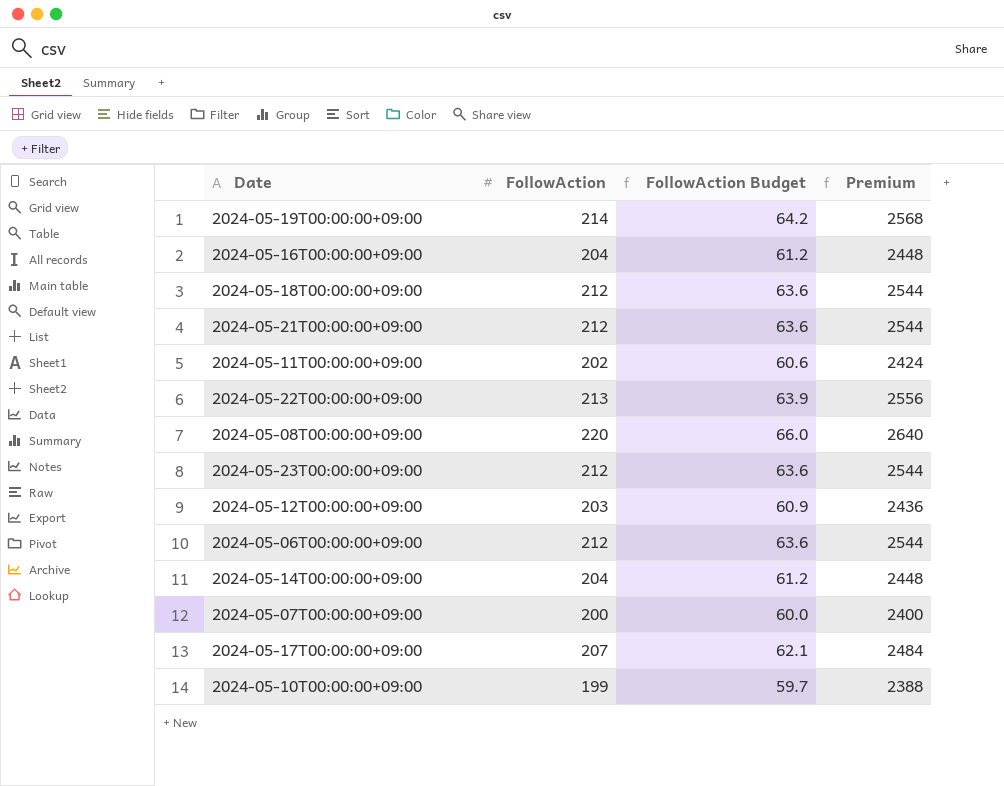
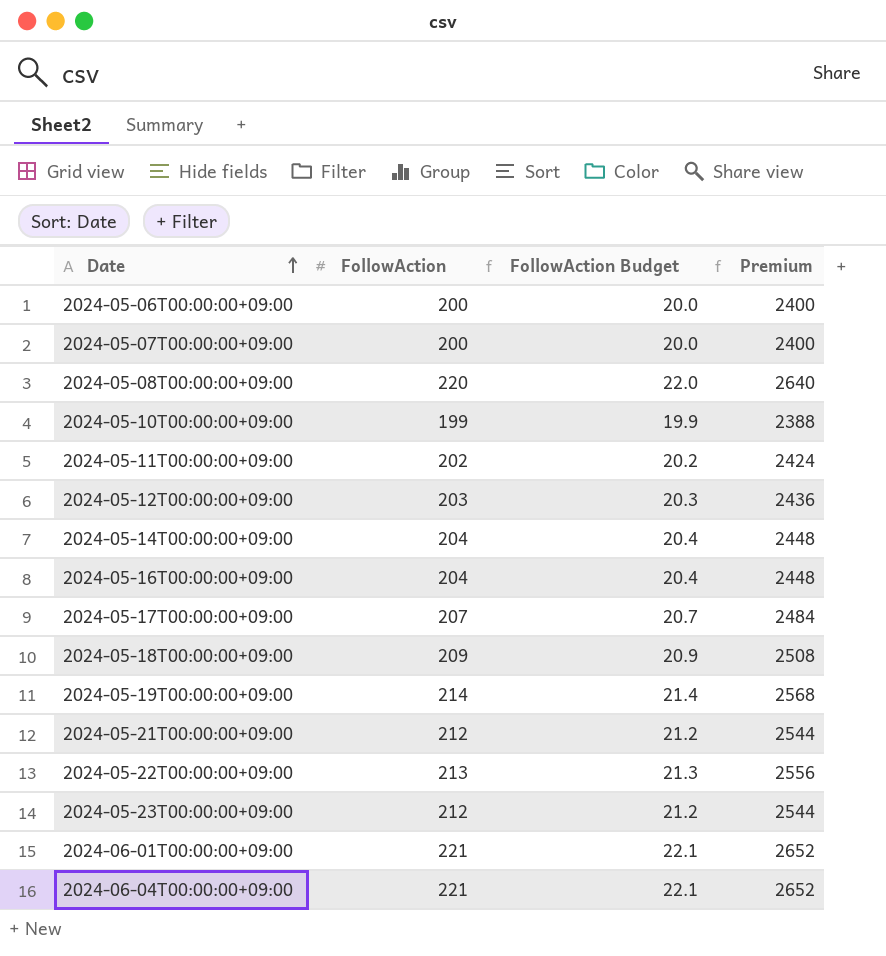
row order: none -> Date ascending
column FollowAction Budget | formula: [FollowAction] * 0.3 -> [FollowAction] * 0.1
2024-05-06T00:00:00+09:00 | FollowAction: 212 -> 200
2024-05-06T00:00:00+09:00 | Premium: 2544 -> 2400
2024-05-18T00:00:00+09:00 | FollowAction: 212 -> 209
2024-05-18T00:00:00+09:00 | Premium: 2544 -> 2508
row 2024-06-01T00:00:00+09:00: none -> 221 | 22.1 | 2652
row 2024-06-04T00:00:00+09:00: none -> 221 | 22.1 | 2652

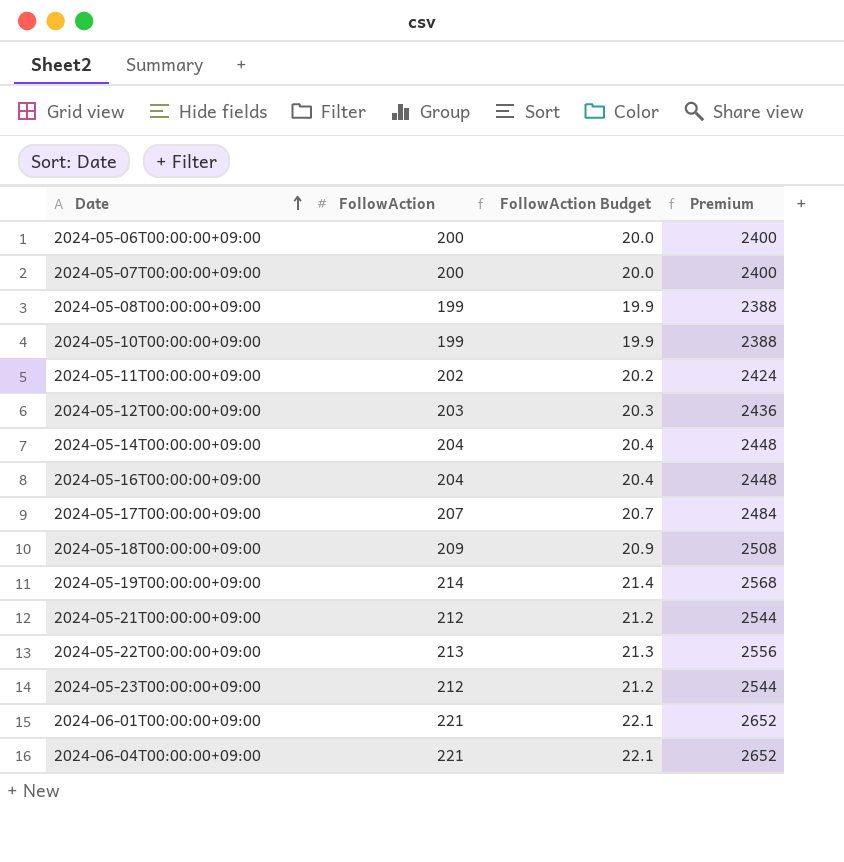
2024-05-08T00:00:00+09:00 | FollowAction: 220 -> 199
2024-05-08T00:00:00+09:00 | FollowAction Budget: 22.0 -> 19.9
2024-05-08T00:00:00+09:00 | Premium: 2640 -> 2388

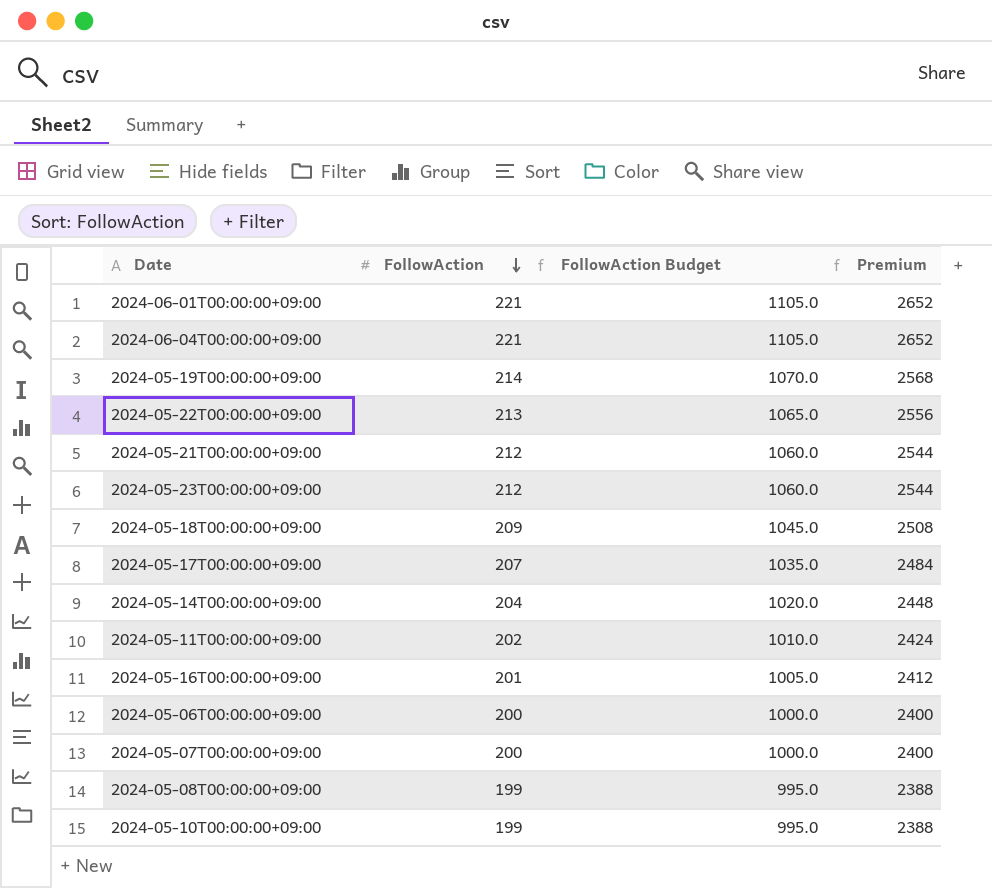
row order: Date ascending -> FollowAction descending
column FollowAction Budget | formula: [FollowAction] * 0.1 -> [FollowAction] * 5
row 2024-05-12T00:00:00+09:00: 203 | 20.3 | 2436 -> none
2024-05-16T00:00:00+09:00 | FollowAction: 204 -> 201
2024-05-16T00:00:00+09:00 | Premium: 2448 -> 2412

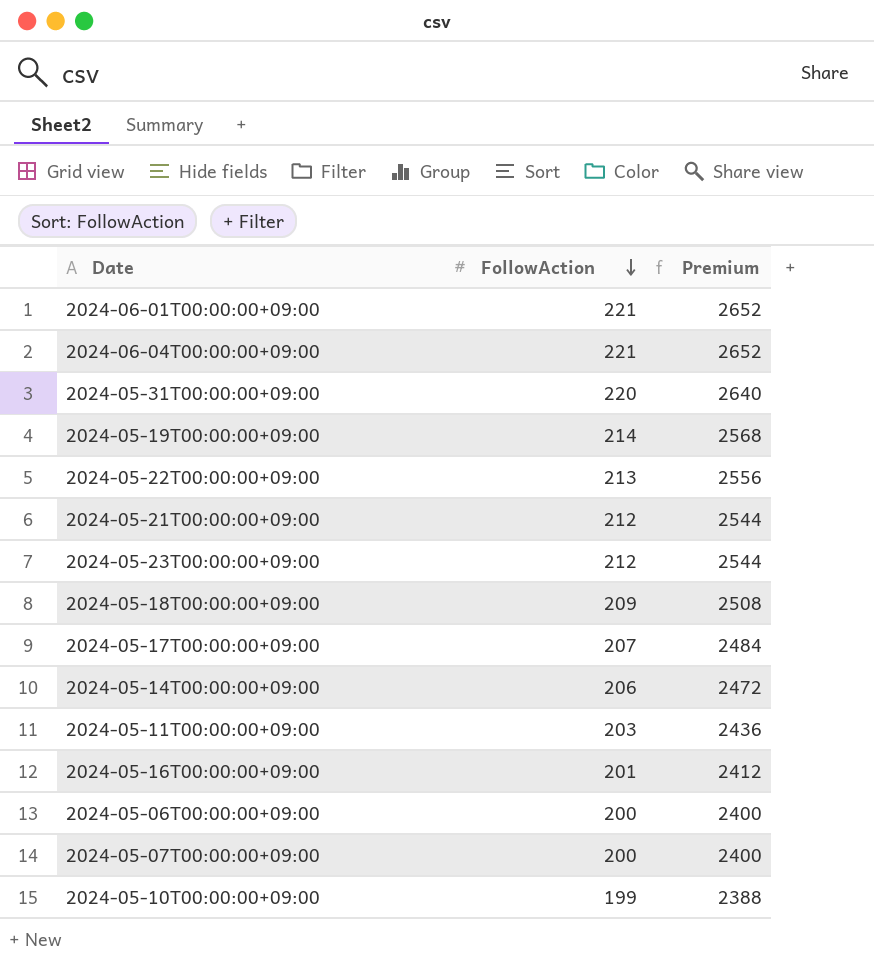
column FollowAction Budget | formula: [FollowAction] * 5 -> none
row 2024-05-08T00:00:00+09:00: 199 | 995.0 | 2388 -> none
row 2024-05-31T00:00:00+09:00: none -> 220 | 2640
2024-05-14T00:00:00+09:00 | FollowAction: 204 -> 206
2024-05-14T00:00:00+09:00 | Premium: 2448 -> 2472
2024-05-11T00:00:00+09:00 | FollowAction: 202 -> 203
2024-05-11T00:00:00+09:00 | Premium: 2424 -> 2436

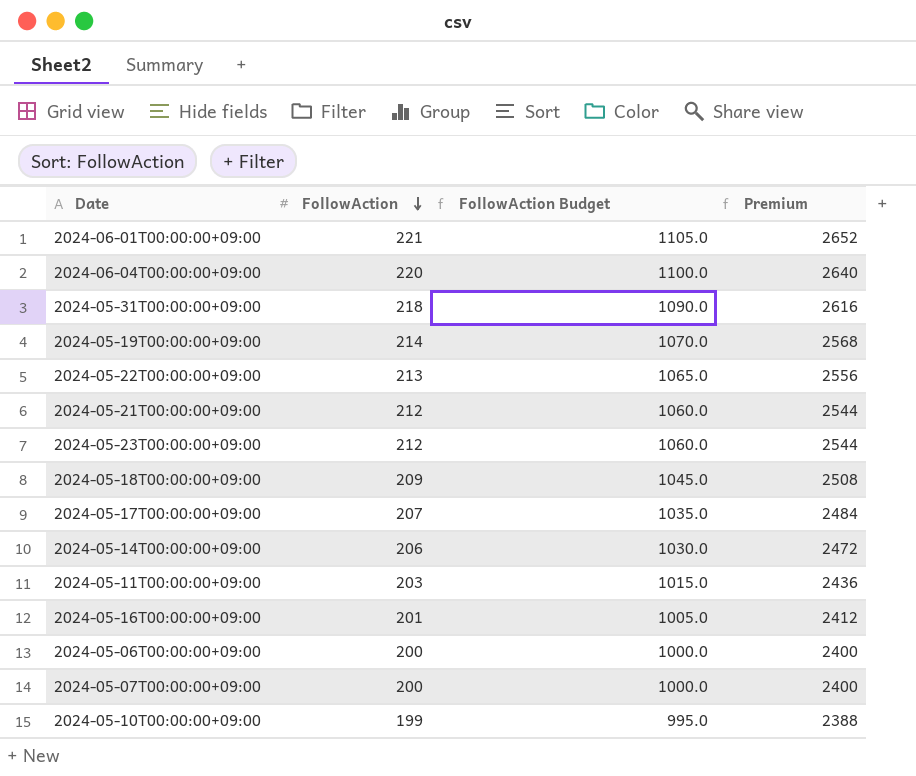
column FollowAction Budget | formula: none -> [FollowAction] * 5
2024-06-04T00:00:00+09:00 | FollowAction: 221 -> 220
2024-06-04T00:00:00+09:00 | Premium: 2652 -> 2640
2024-05-31T00:00:00+09:00 | FollowAction: 220 -> 218
2024-05-31T00:00:00+09:00 | Premium: 2640 -> 2616

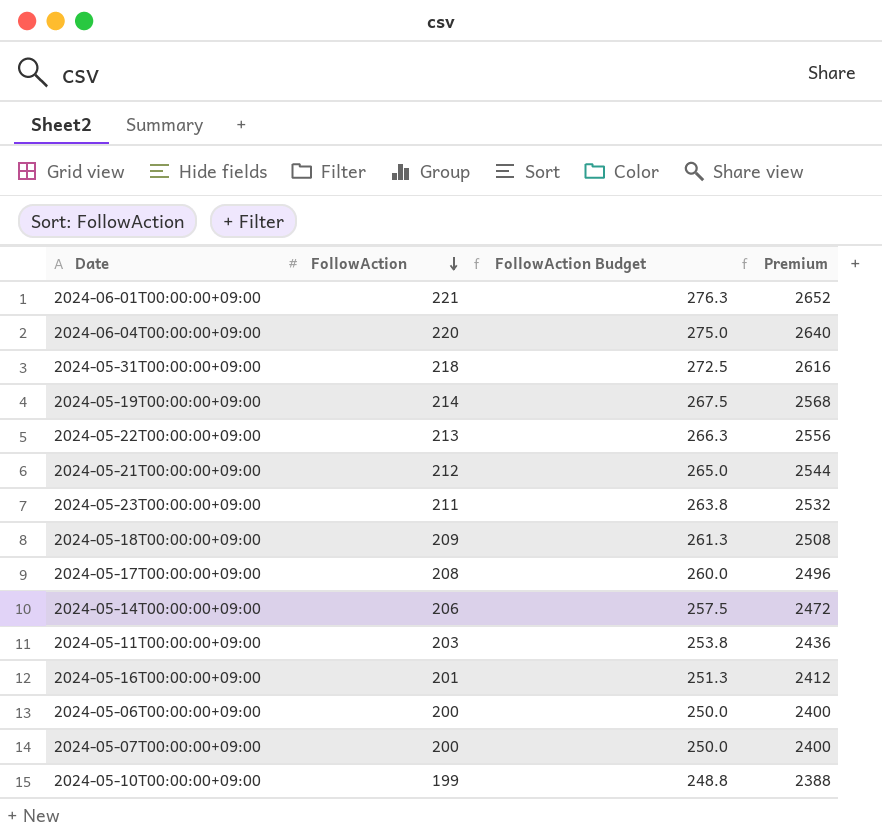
column FollowAction Budget | formula: [FollowAction] * 5 -> [FollowAction] * 1.25
2024-05-23T00:00:00+09:00 | FollowAction: 212 -> 211
2024-05-23T00:00:00+09:00 | Premium: 2544 -> 2532
2024-05-17T00:00:00+09:00 | FollowAction: 207 -> 208
2024-05-17T00:00:00+09:00 | Premium: 2484 -> 2496

